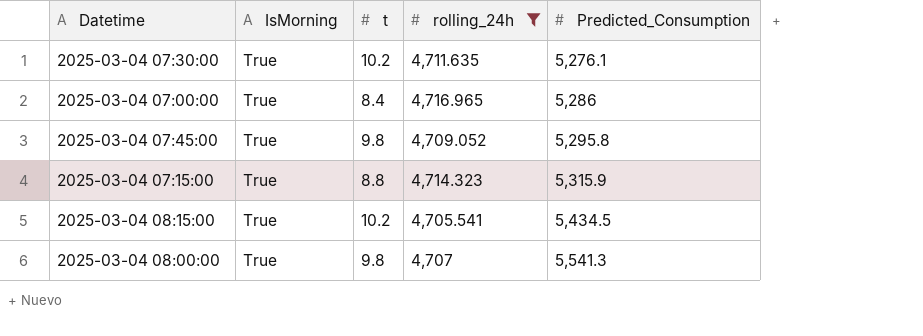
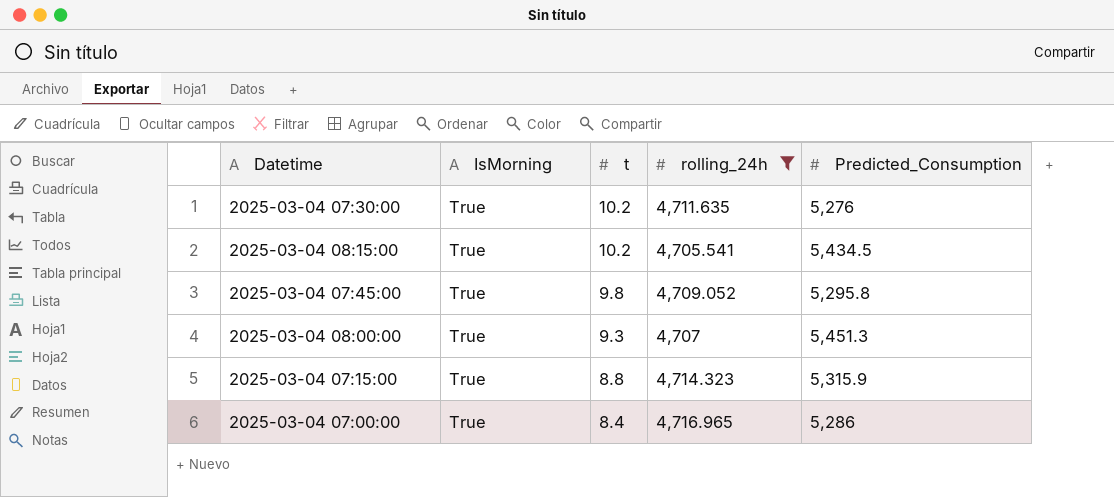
row order: Predicted_Consumption ascending -> t descending
2025-03-04 07:30:00 | Predicted_Consumption: 5,276.1 -> 5,276
2025-03-04 08:00:00 | t: 9.8 -> 9.3
2025-03-04 08:00:00 | Predicted_Consumption: 5,541.3 -> 5,451.3

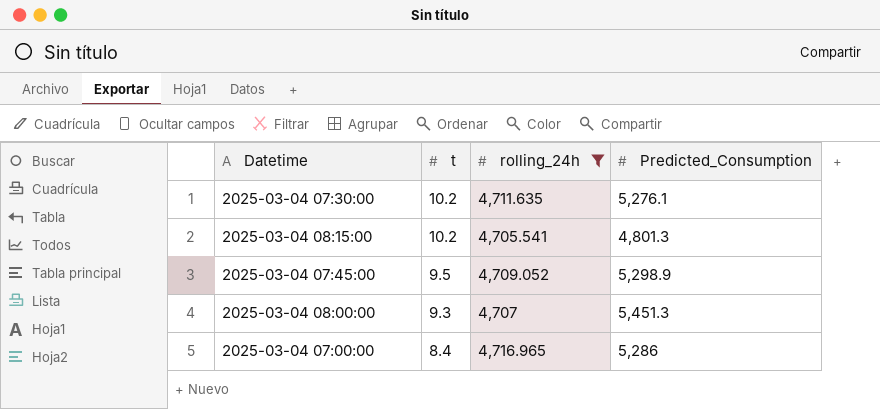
column IsMorning | position: 2 -> none
row 2025-03-04 07:15:00: True | 8.8 | 4,714.323 | 5,315.9 -> none
2025-03-04 07:30:00 | Predicted_Consumption: 5,276 -> 5,276.1
2025-03-04 08:15:00 | Predicted_Consumption: 5,434.5 -> 4,801.3
2025-03-04 07:45:00 | t: 9.8 -> 9.5
2025-03-04 07:45:00 | Predicted_Consumption: 5,295.8 -> 5,298.9

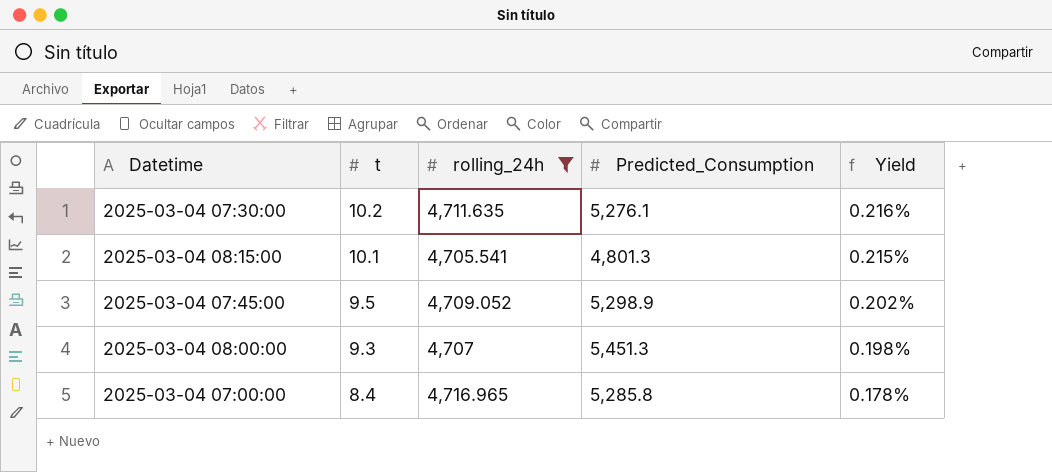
column Yield | formula: none -> [t] / [rolling_24h]
2025-03-04 08:15:00 | t: 10.2 -> 10.1
2025-03-04 07:00:00 | Predicted_Consumption: 5,286 -> 5,285.8

